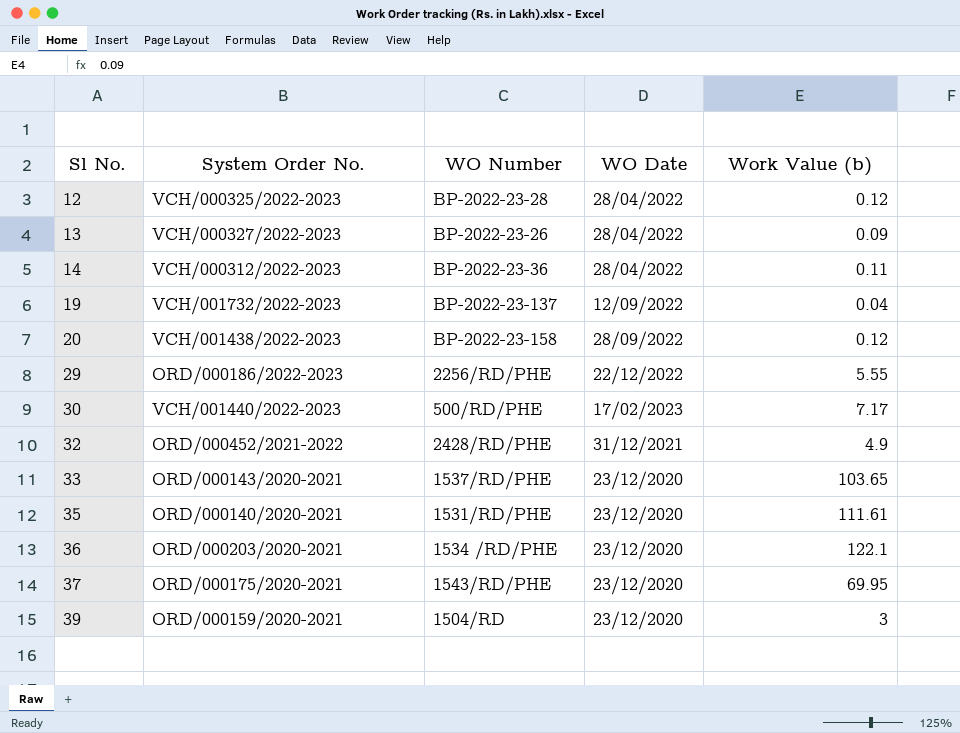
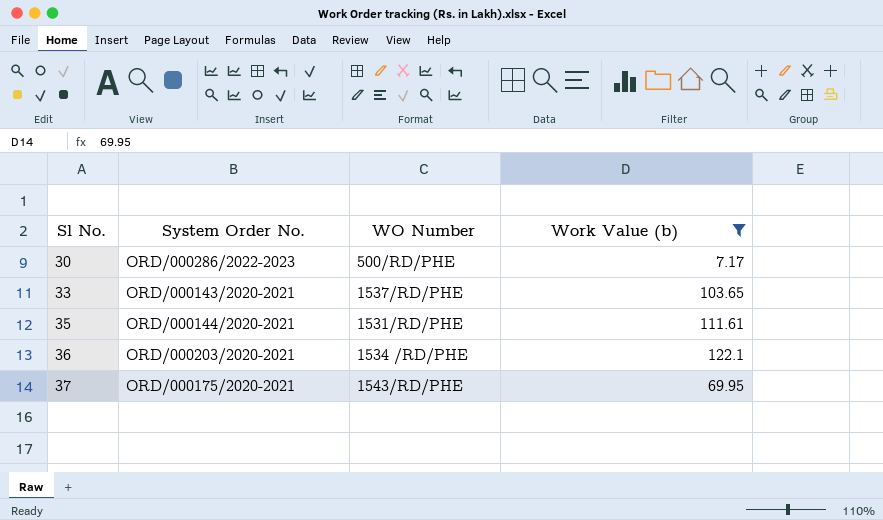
filter: none -> Work Value (b) >= 7.17
column WO Date | position: 4 -> none
30 | System Order No.: VCH/001440/2022-2023 -> ORD/000286/2022-2023
35 | System Order No.: ORD/000140/2020-2021 -> ORD/000144/2020-2021

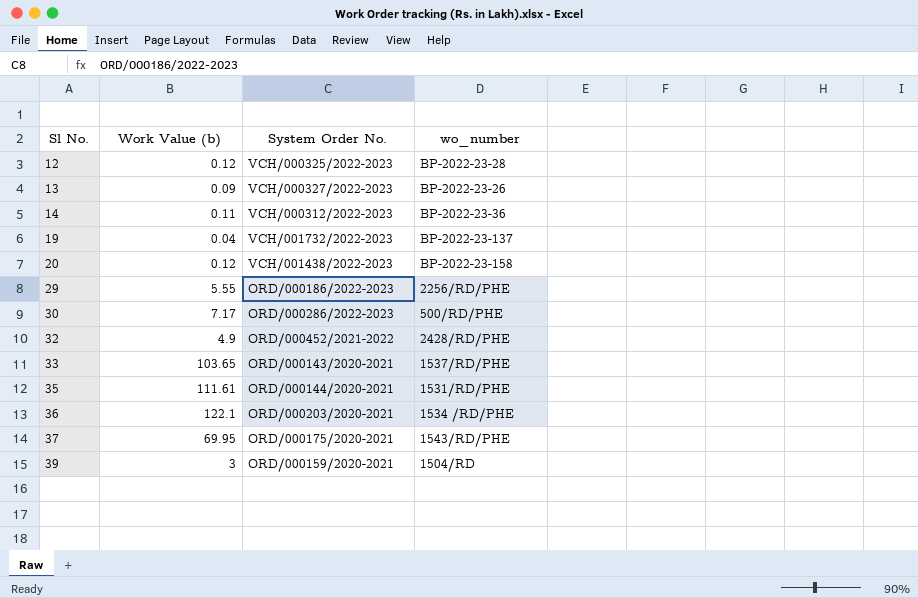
filter: Work Value (b) >= 7.17 -> none
column Work Value (b) | position: 4 -> 2
column name: WO Number -> wo_number

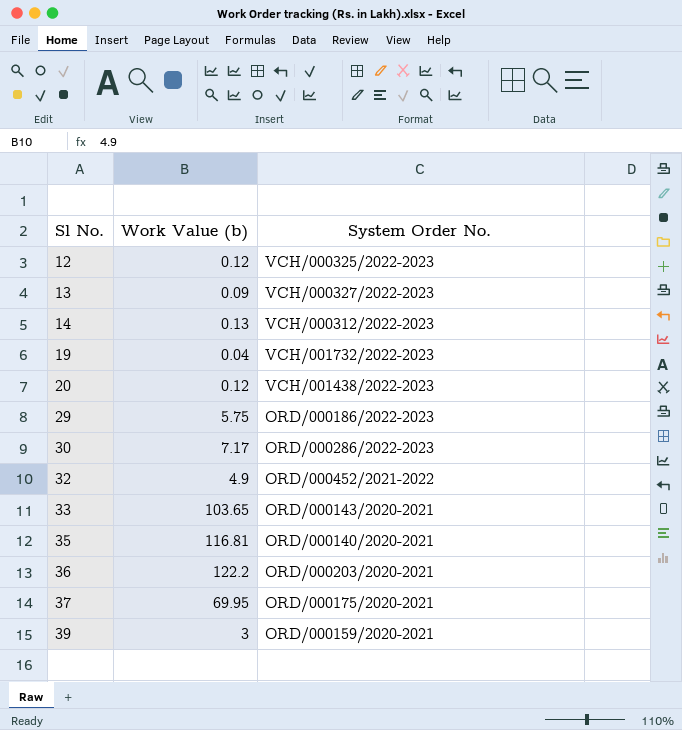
column wo_number | position: 4 -> none
14 | Work Value (b): 0.11 -> 0.13
29 | Work Value (b): 5.55 -> 5.75
35 | Work Value (b): 111.61 -> 116.81
35 | System Order No.: ORD/000144/2020-2021 -> ORD/000140/2020-2021
36 | Work Value (b): 122.1 -> 122.2

